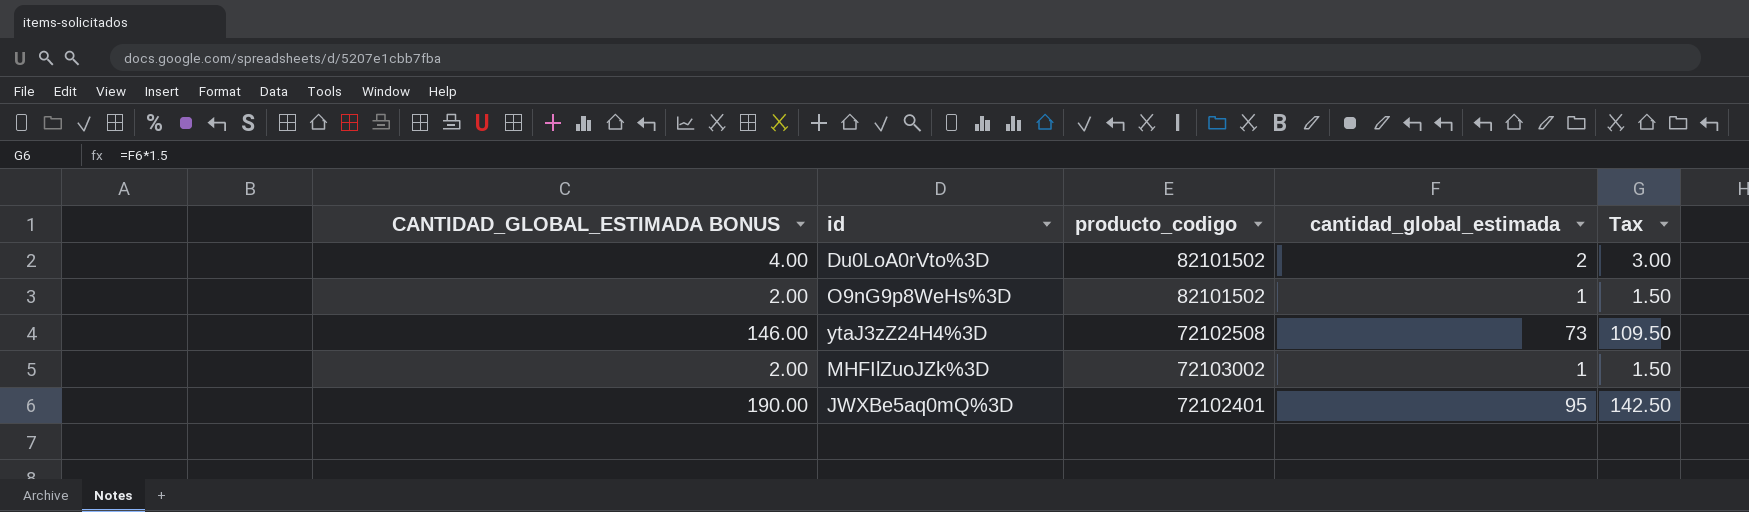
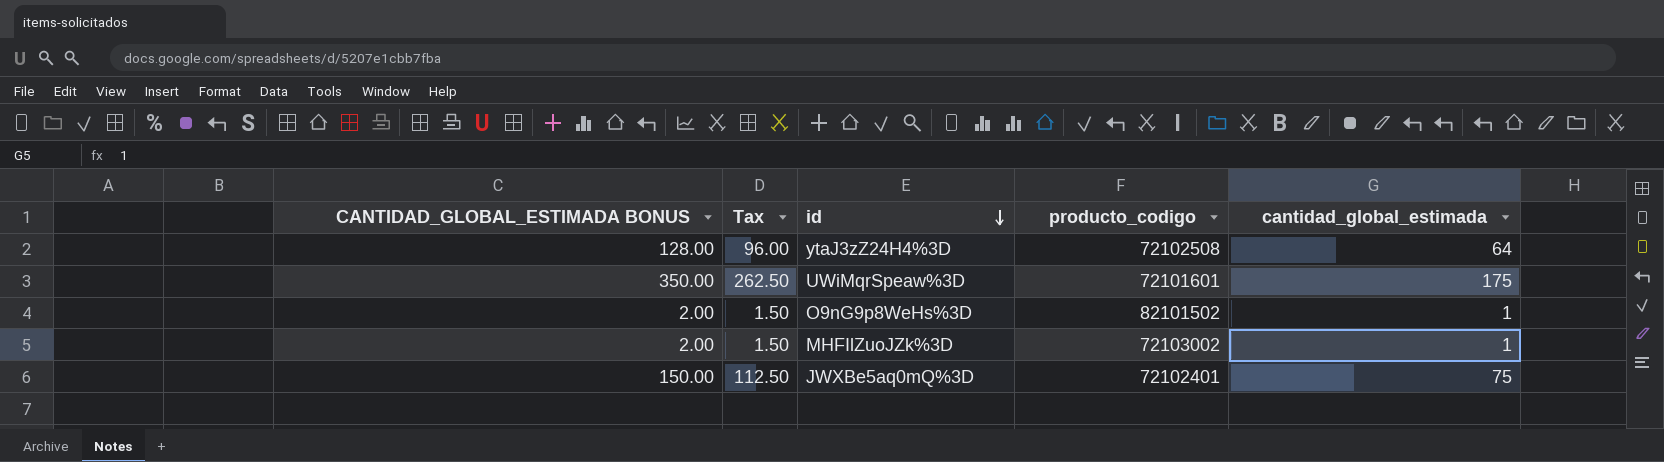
row order: none -> id descending
column Tax | position: 5 -> 2
row Du0LoA0rVto%3D: 4.00 | 82101502 | 2 | 3.00 -> none
ytaJ3zZ24H4%3D | CANTIDAD_GLOBAL_ESTIMADA BONUS: 146.00 -> 128.00
ytaJ3zZ24H4%3D | Tax: 109.50 -> 96.00
ytaJ3zZ24H4%3D | cantidad_global_estimada: 73 -> 64
row UWiMqrSpeaw%3D: none -> 350.00 | 262.50 | 72101601 | 175
JWXBe5aq0mQ%3D | CANTIDAD_GLOBAL_ESTIMADA BONUS: 190.00 -> 150.00
JWXBe5aq0mQ%3D | Tax: 142.50 -> 112.50
JWXBe5aq0mQ%3D | cantidad_global_estimada: 95 -> 75

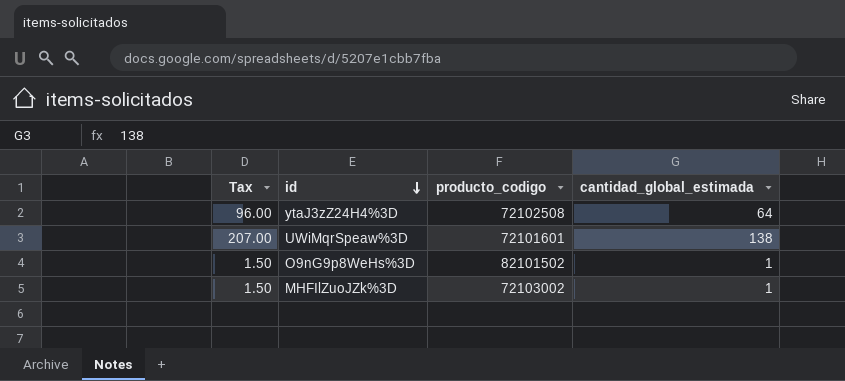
column CANTIDAD_GLOBAL_ESTIMADA BONUS | formula: [cantidad_global_estimada] * 2 -> none
row JWXBe5aq0mQ%3D: 150.00 | 112.50 | 72102401 | 75 -> none
UWiMqrSpeaw%3D | Tax: 262.50 -> 207.00
UWiMqrSpeaw%3D | cantidad_global_estimada: 175 -> 138

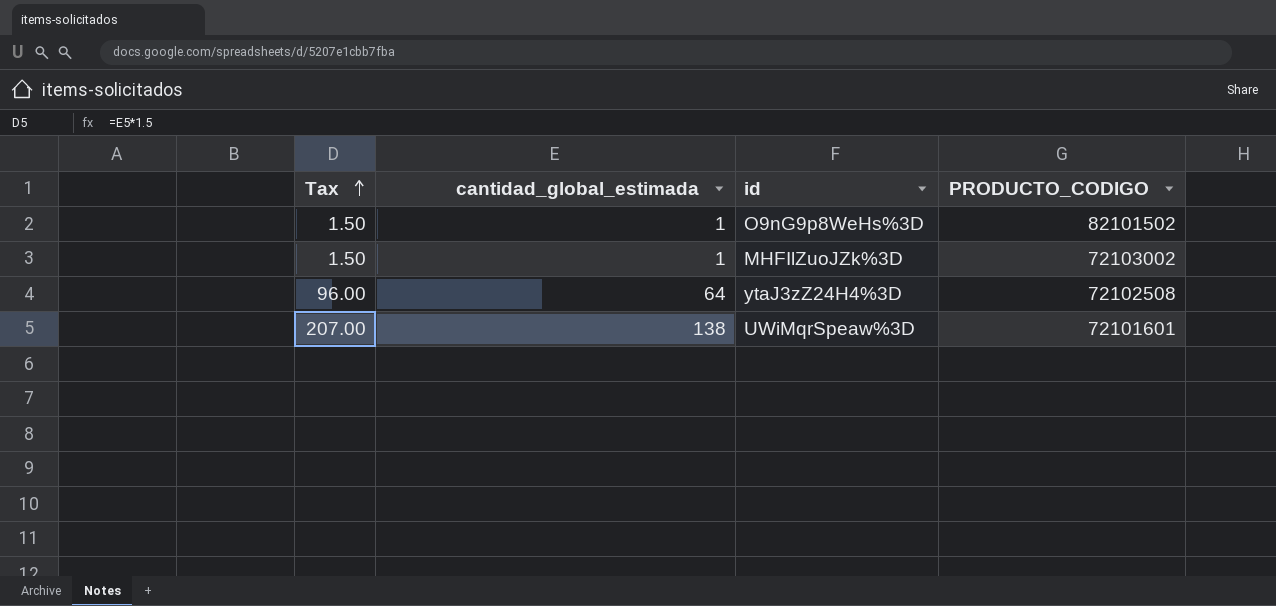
row order: id descending -> Tax ascending
column cantidad_global_estimada | position: 4 -> 2
column name: producto_codigo -> PRODUCTO_CODIGO

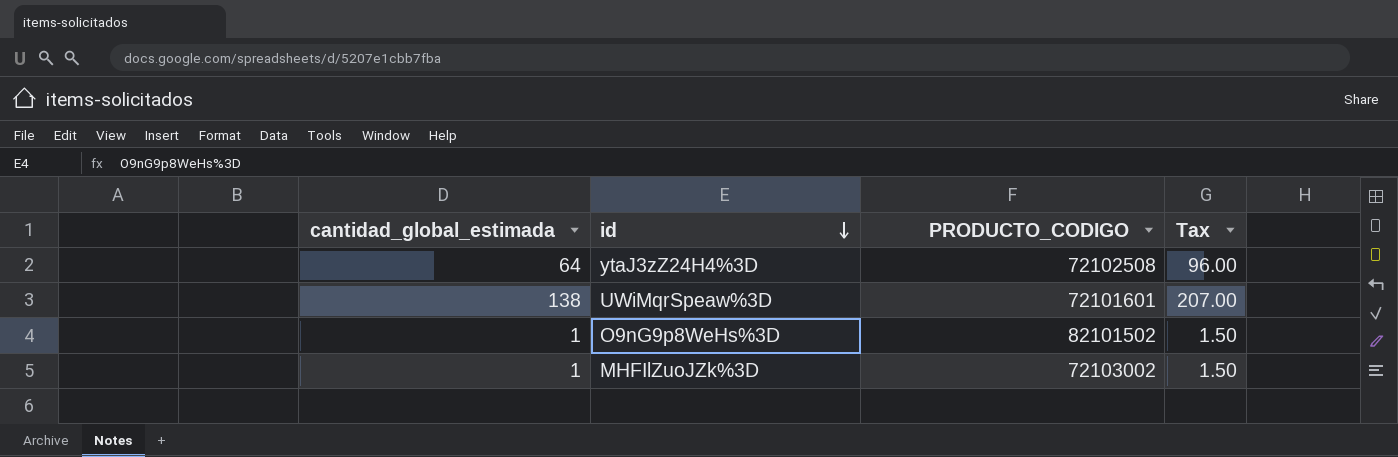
row order: Tax ascending -> id descending
column Tax | position: 1 -> 4

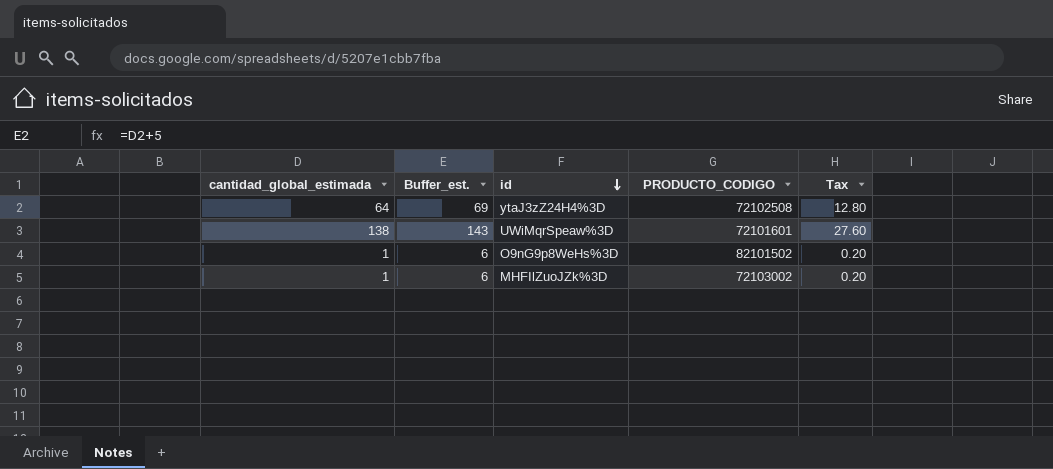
column Buffer_est. | formula: none -> [cantidad_global_estimada] + 5
column Tax | formula: [cantidad_global_estimada] * 1.5 -> [cantidad_global_estimada] * 0.2

